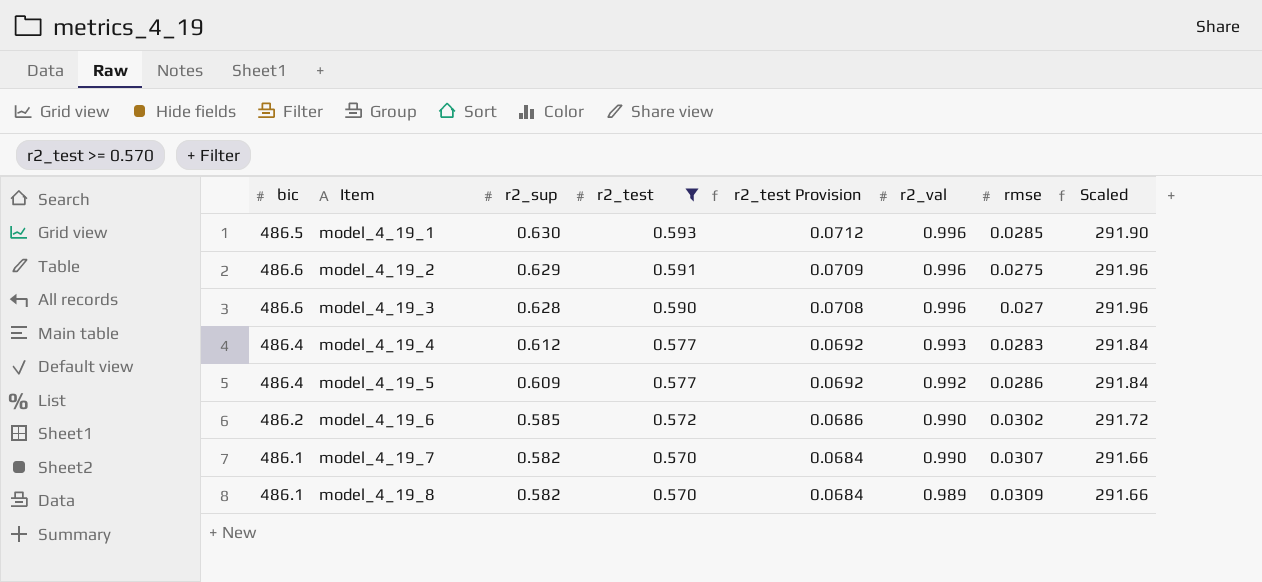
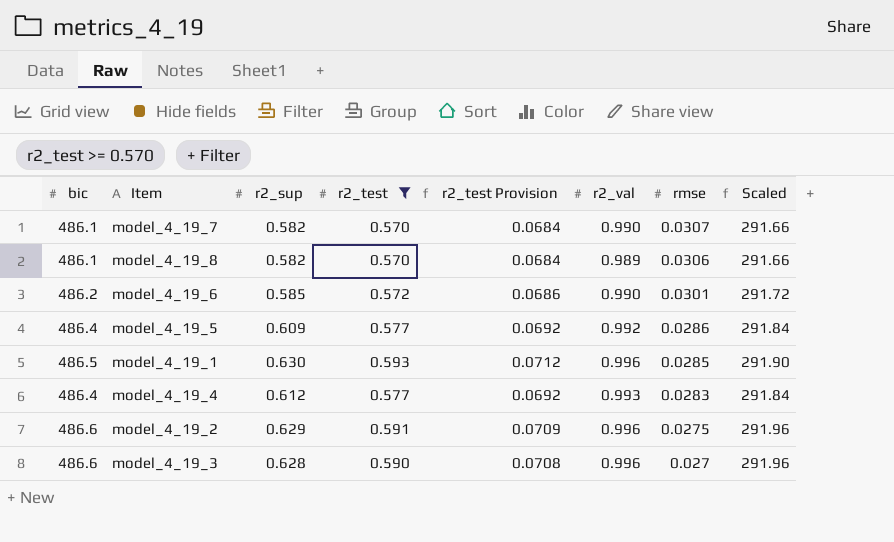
row order: Item ascending -> rmse descending
model_4_19_8 | rmse: 0.0309 -> 0.0306
model_4_19_6 | rmse: 0.0302 -> 0.0301

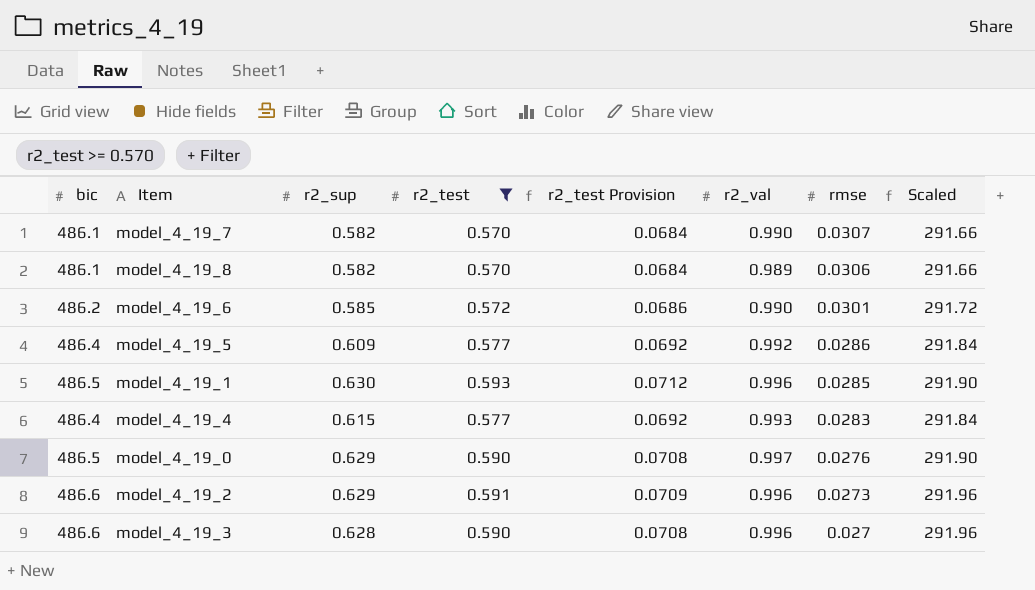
model_4_19_4 | r2_sup: 0.612 -> 0.615
row model_4_19_0: none -> 486.5 | 0.629 | 0.590 | 0.0708 | 0.997 | 0.0276 | 291.90
model_4_19_2 | rmse: 0.0275 -> 0.0273

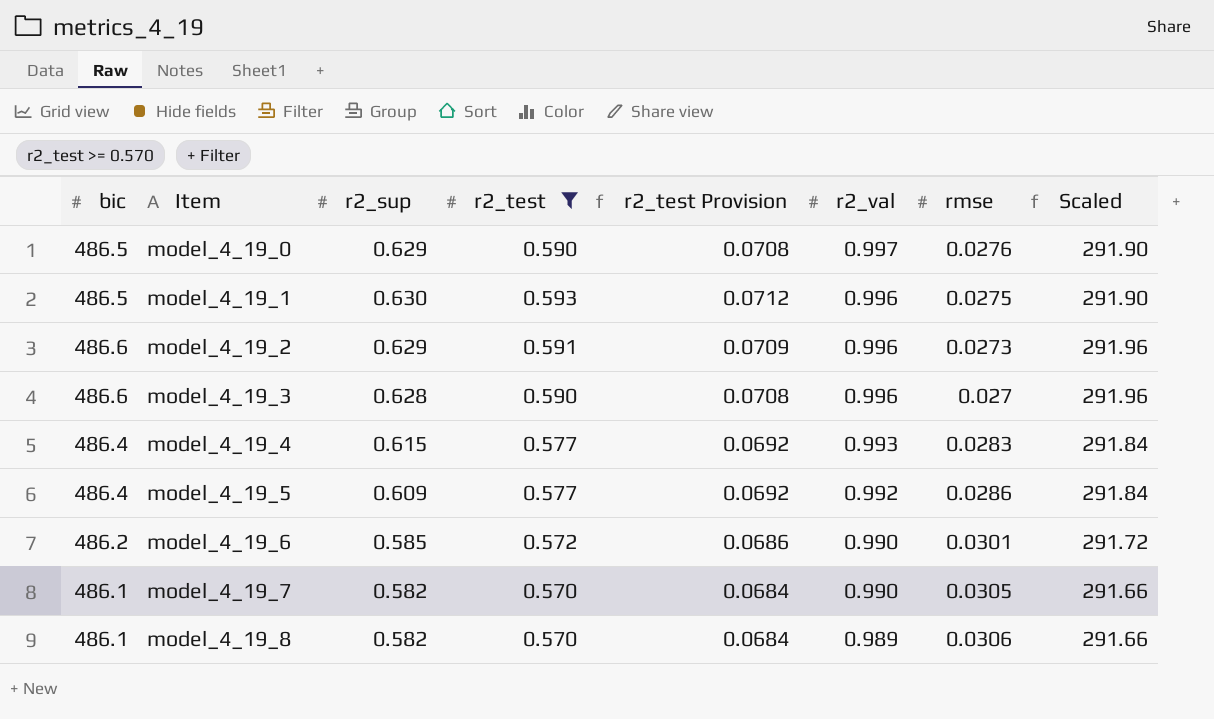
row order: rmse descending -> Item ascending
model_4_19_1 | rmse: 0.0285 -> 0.0275
model_4_19_7 | rmse: 0.0307 -> 0.0305

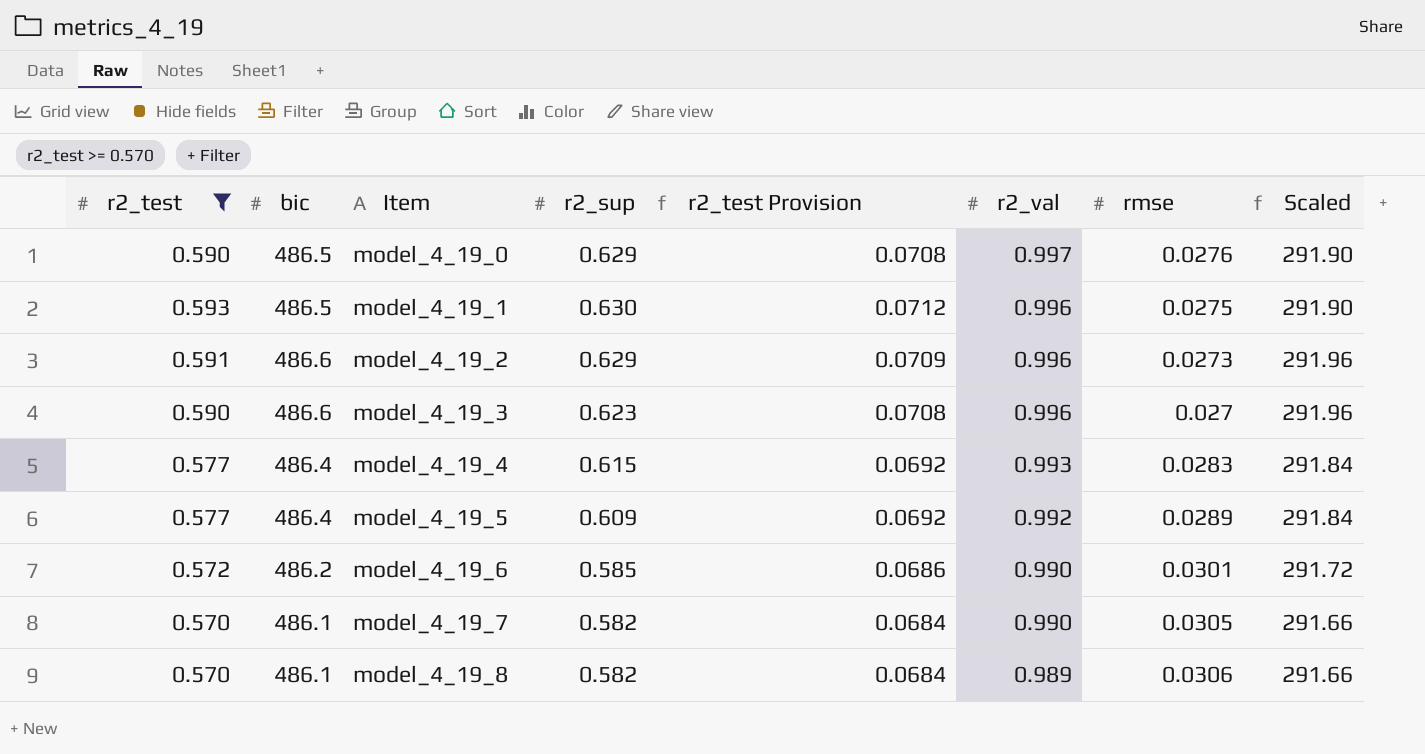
column r2_test | position: 4 -> 1
model_4_19_3 | r2_sup: 0.628 -> 0.623
model_4_19_5 | rmse: 0.0286 -> 0.0289

